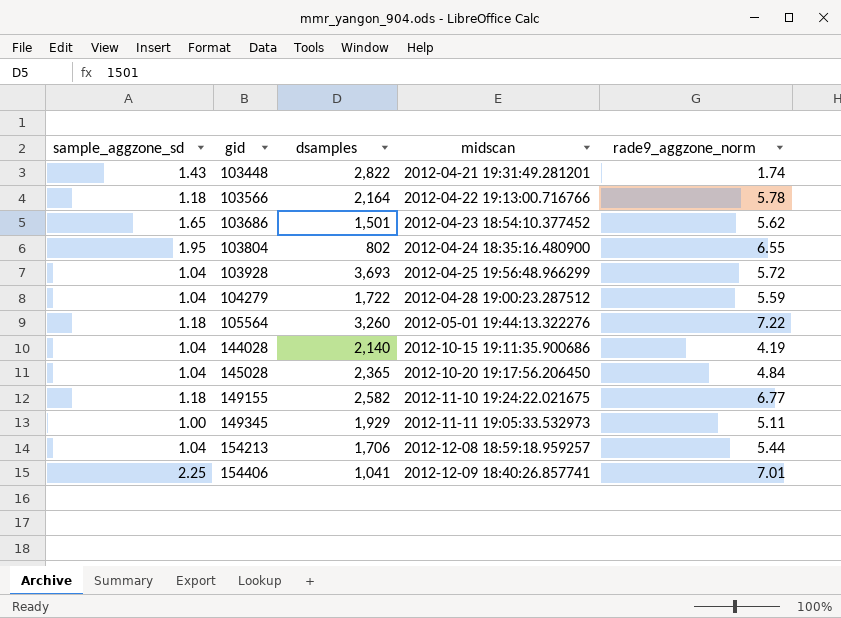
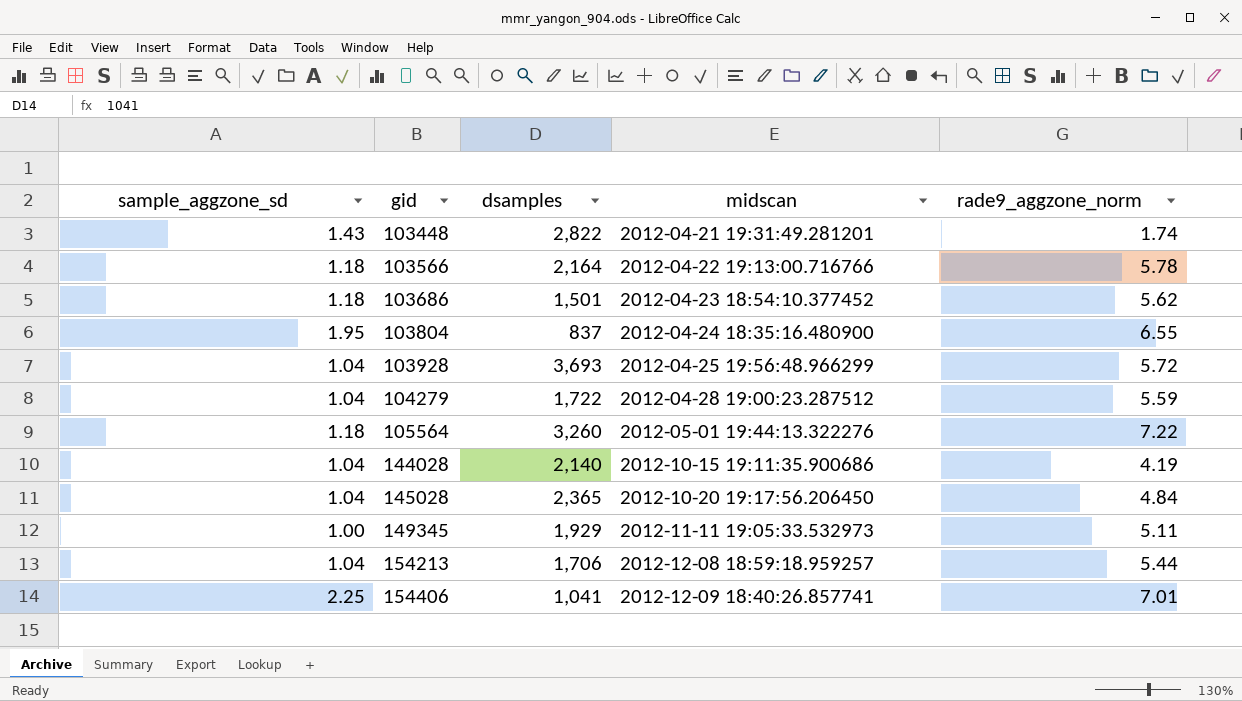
row 149155: 1.18 | 2,582 | 2012-11-10 19:24:22.021675 | 6.77 -> none
103686 | sample_aggzone_sd: 1.65 -> 1.18
103804 | dsamples: 802 -> 837

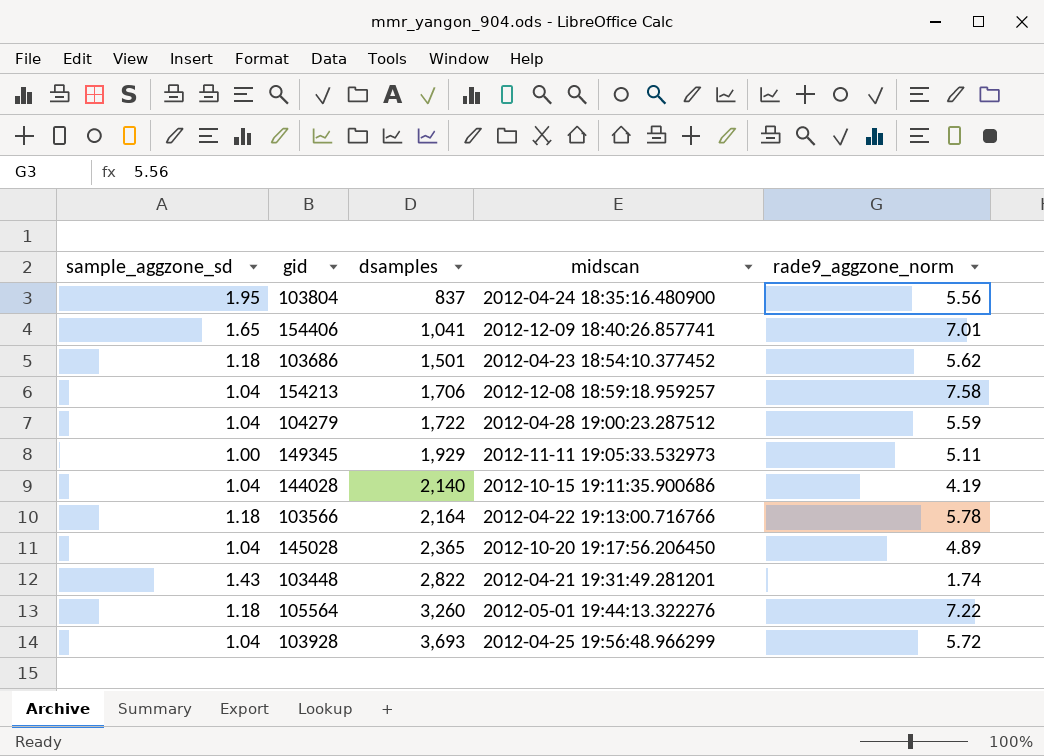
row order: gid ascending -> dsamples ascending
103804 | rade9_aggzone_norm: 6.55 -> 5.56
154406 | sample_aggzone_sd: 2.25 -> 1.65
154213 | rade9_aggzone_norm: 5.44 -> 7.58
145028 | rade9_aggzone_norm: 4.84 -> 4.89

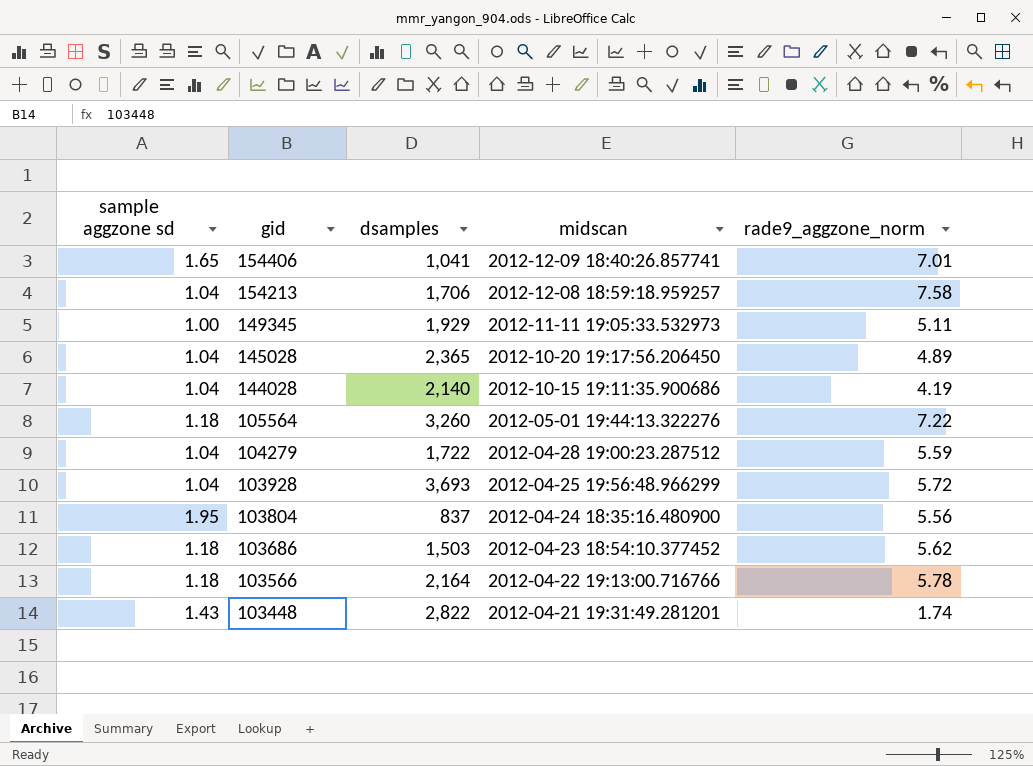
row order: dsamples ascending -> gid descending
column name: sample_aggzone_sd -> sample aggzone sd
103686 | dsamples: 1,501 -> 1,503

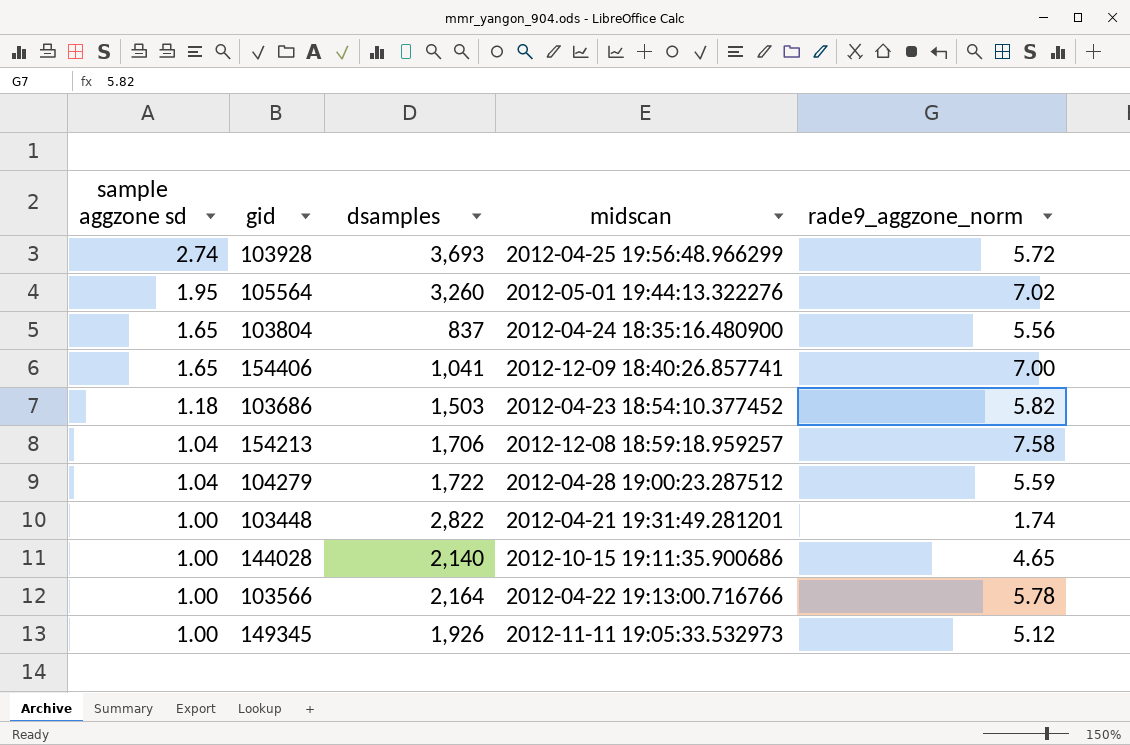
row order: gid descending -> sample aggzone sd descending
row 145028: 1.04 | 2,365 | 2012-10-20 19:17:56.206450 | 4.89 -> none
103928 | sample aggzone sd: 1.04 -> 2.74
105564 | sample aggzone sd: 1.18 -> 1.95
105564 | rade9_aggzone_norm: 7.22 -> 7.02
103804 | sample aggzone sd: 1.95 -> 1.65
154406 | rade9_aggzone_norm: 7.01 -> 7.00
103686 | rade9_aggzone_norm: 5.62 -> 5.82
103448 | sample aggzone sd: 1.43 -> 1.00
144028 | sample aggzone sd: 1.04 -> 1.00
144028 | rade9_aggzone_norm: 4.19 -> 4.65
103566 | sample aggzone sd: 1.18 -> 1.00
149345 | dsamples: 1,929 -> 1,926
149345 | rade9_aggzone_norm: 5.11 -> 5.12

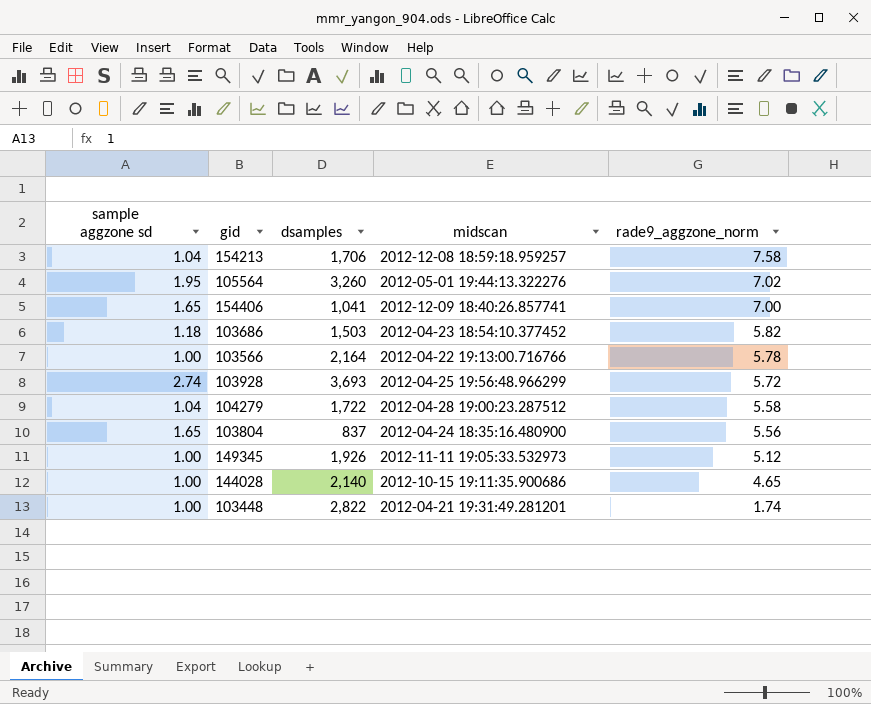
row order: sample aggzone sd descending -> rade9_aggzone_norm descending
104279 | rade9_aggzone_norm: 5.59 -> 5.58

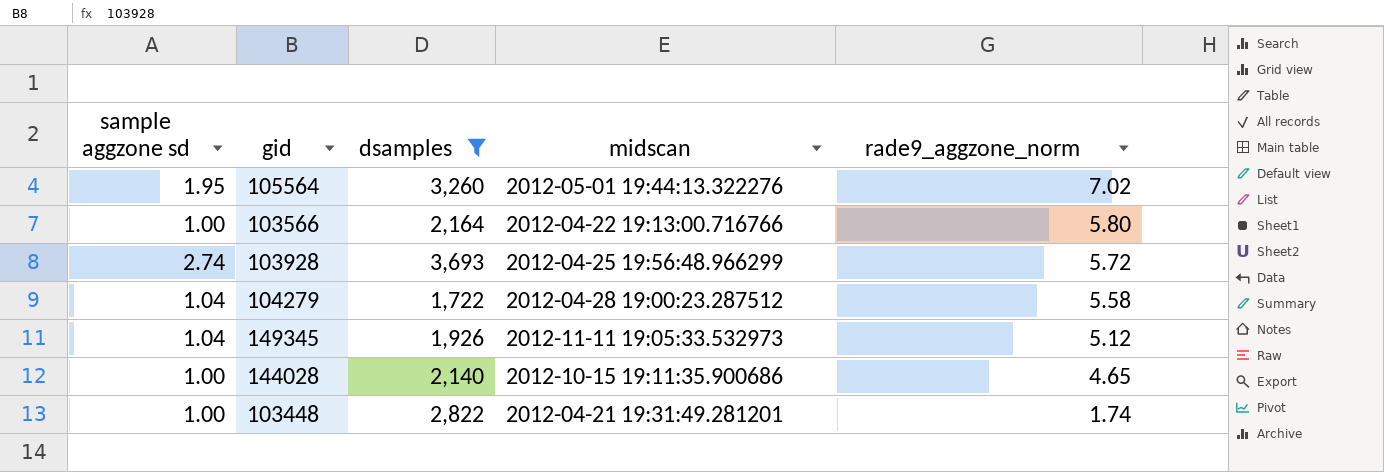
filter: none -> dsamples >= 1,722
103566 | rade9_aggzone_norm: 5.78 -> 5.80
149345 | sample aggzone sd: 1.00 -> 1.04

